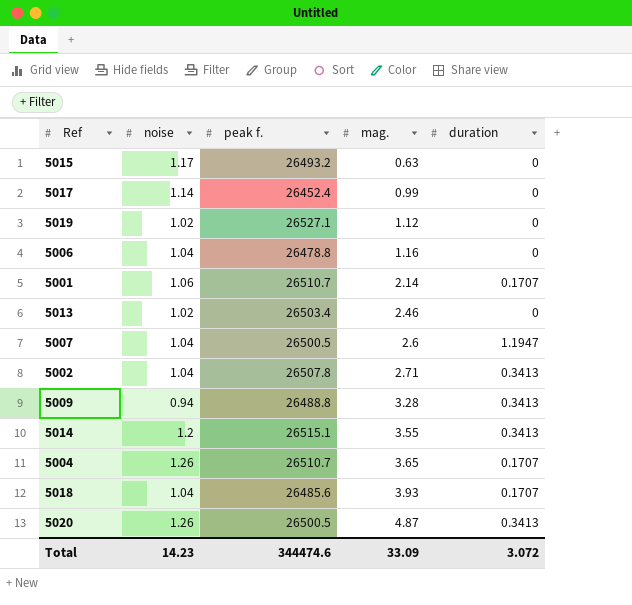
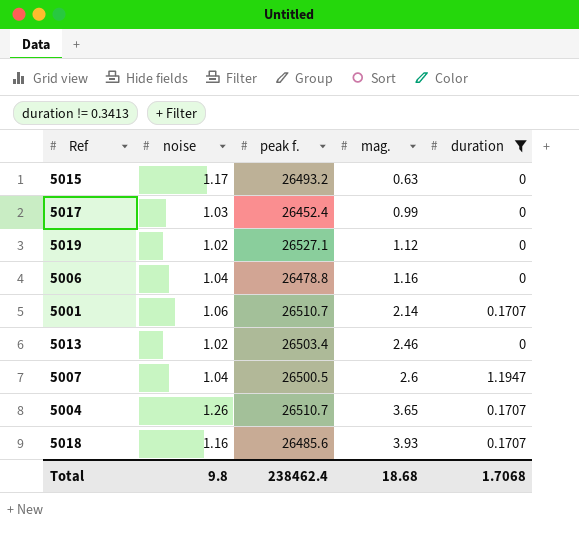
filter: none -> duration != 0.3413
5017 | noise: 1.14 -> 1.03
5018 | noise: 1.04 -> 1.16
Total | noise: 14.23 -> 9.8
Total | peak f.: 344474.6 -> 238462.4
Total | mag.: 33.09 -> 18.68
Total | duration: 3.072 -> 1.7068

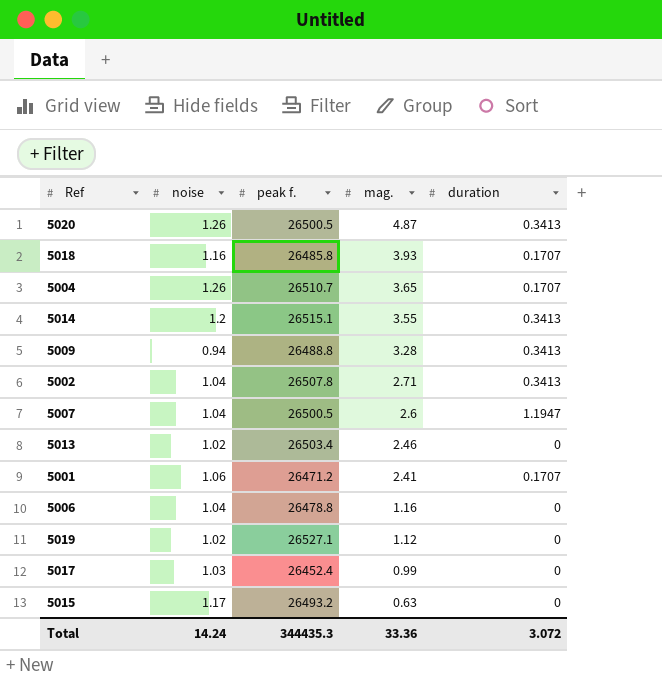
filter: duration != 0.3413 -> none
row order: mag. ascending -> mag. descending
5018 | peak f.: 26485.6 -> 26485.8
5001 | peak f.: 26510.7 -> 26471.2
5001 | mag.: 2.14 -> 2.41
Total | noise: 9.8 -> 14.24
Total | peak f.: 238462.4 -> 344435.3
Total | mag.: 18.68 -> 33.36
Total | duration: 1.7068 -> 3.072

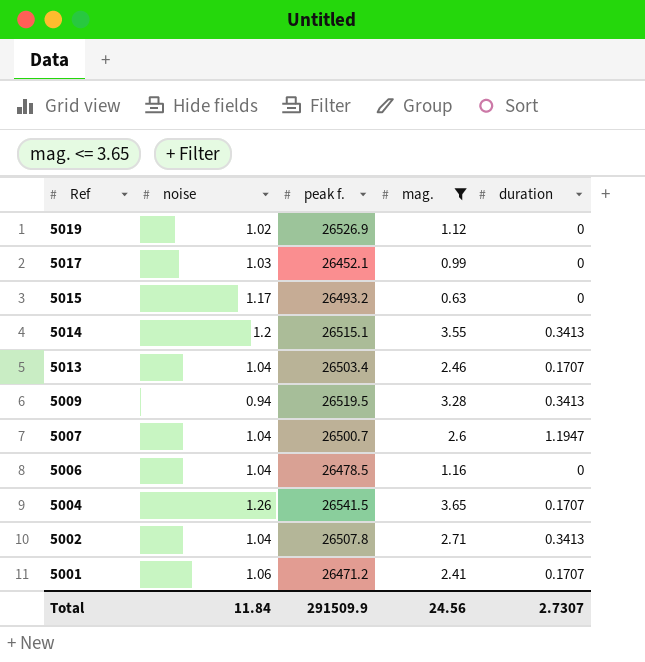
filter: none -> mag. <= 3.65
row order: mag. descending -> Ref descending
5019 | peak f.: 26527.1 -> 26526.9
5017 | peak f.: 26452.4 -> 26452.1
5013 | noise: 1.02 -> 1.04
5013 | duration: 0 -> 0.1707
5009 | peak f.: 26488.8 -> 26519.5
5007 | peak f.: 26500.5 -> 26500.7
5006 | peak f.: 26478.8 -> 26478.5
5004 | peak f.: 26510.7 -> 26541.5
Total | noise: 14.24 -> 11.84
Total | peak f.: 344435.3 -> 291509.9
Total | mag.: 33.36 -> 24.56
Total | duration: 3.072 -> 2.7307

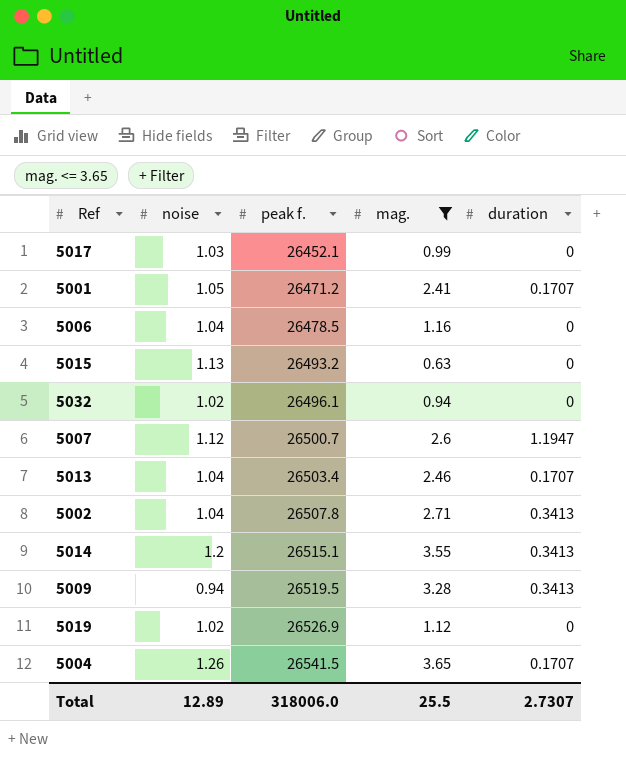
row order: Ref descending -> peak f. ascending
5001 | noise: 1.06 -> 1.05
5015 | noise: 1.17 -> 1.13
row 5032: none -> 1.02 | 26496.1 | 0.94 | 0
5007 | noise: 1.04 -> 1.12
Total | noise: 11.84 -> 12.89
Total | peak f.: 291509.9 -> 318006.0
Total | mag.: 24.56 -> 25.5

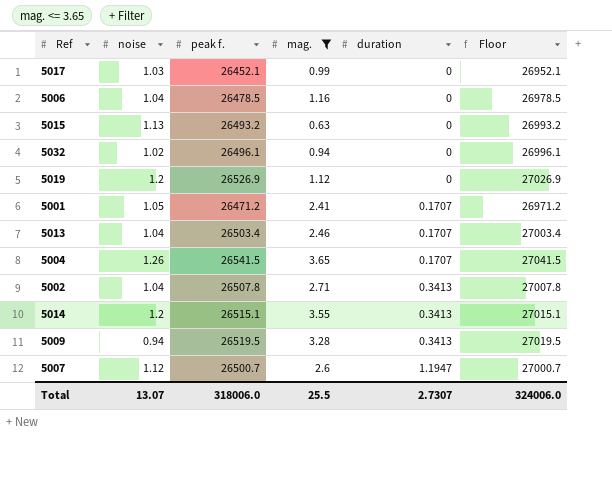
row order: peak f. ascending -> duration ascending
column Floor | formula: none -> [peak f.] + 500
5019 | noise: 1.02 -> 1.2
Total | noise: 12.89 -> 13.07

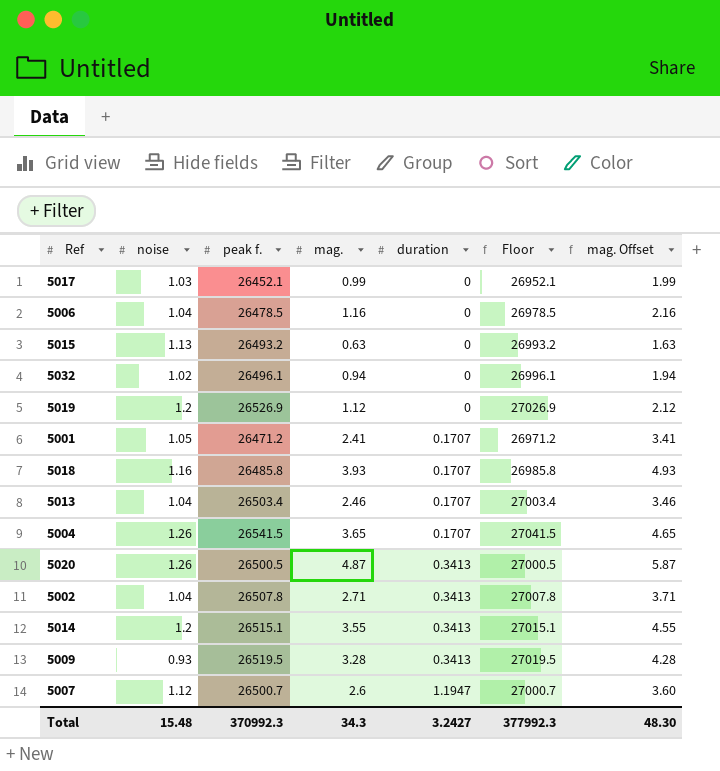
filter: mag. <= 3.65 -> none
column mag. Offset | formula: none -> [mag.] + 1
5009 | noise: 0.94 -> 0.93
Total | noise: 13.07 -> 15.48
Total | peak f.: 318006.0 -> 370992.3
Total | mag.: 25.5 -> 34.3
Total | duration: 2.7307 -> 3.2427
Total | Floor: 324006.0 -> 377992.3

